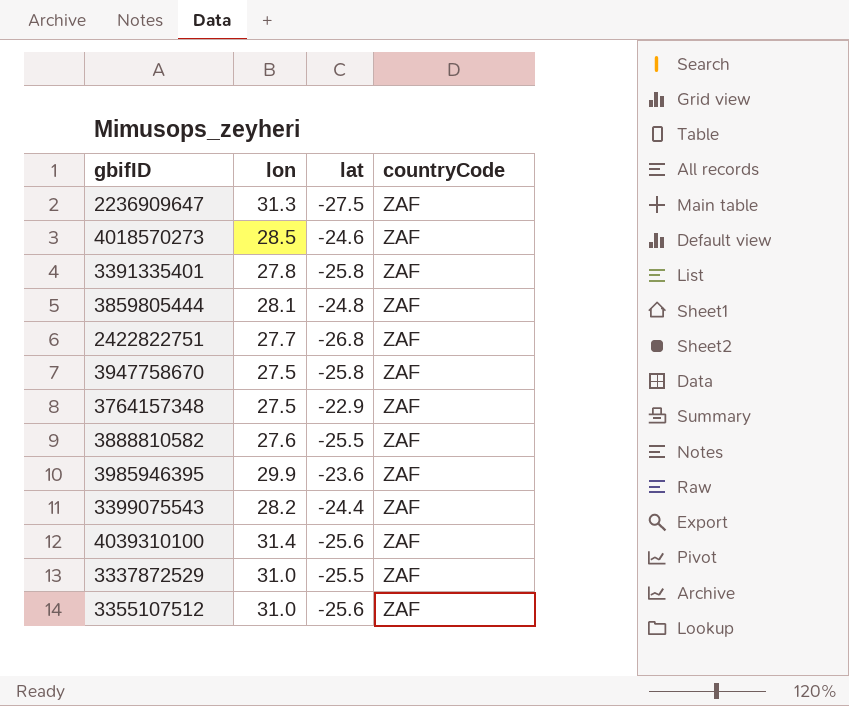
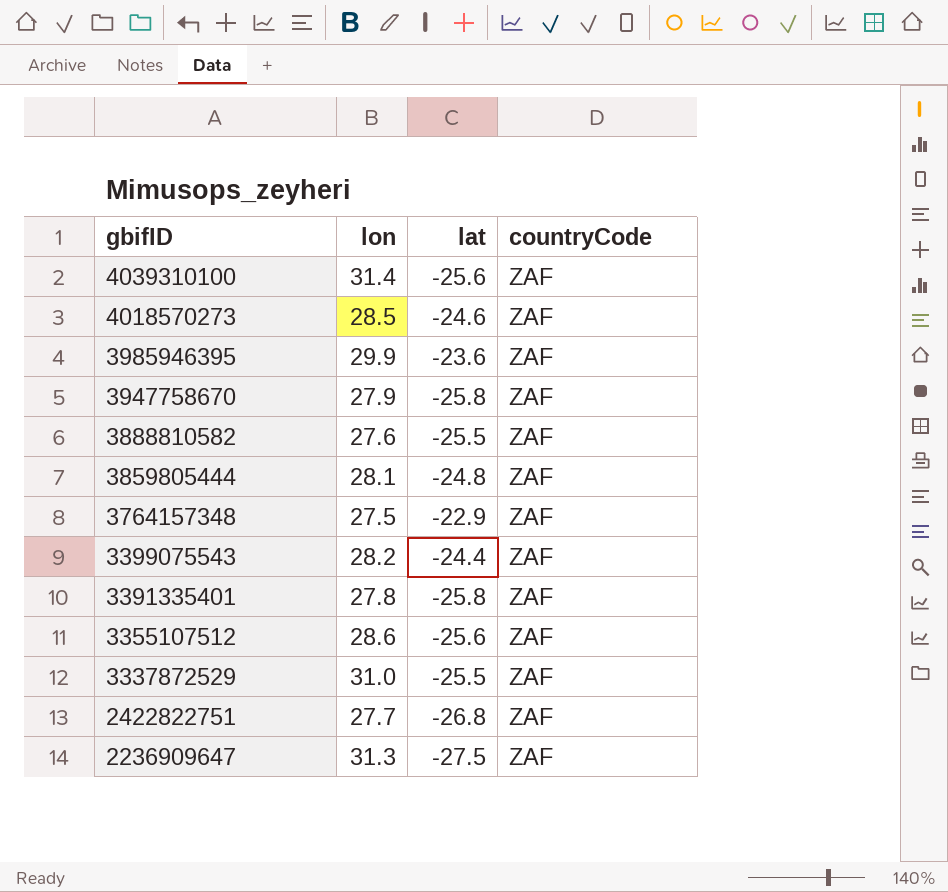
row order: none -> gbifID descending
3947758670 | lon: 27.5 -> 27.9
3355107512 | lon: 31.0 -> 28.6

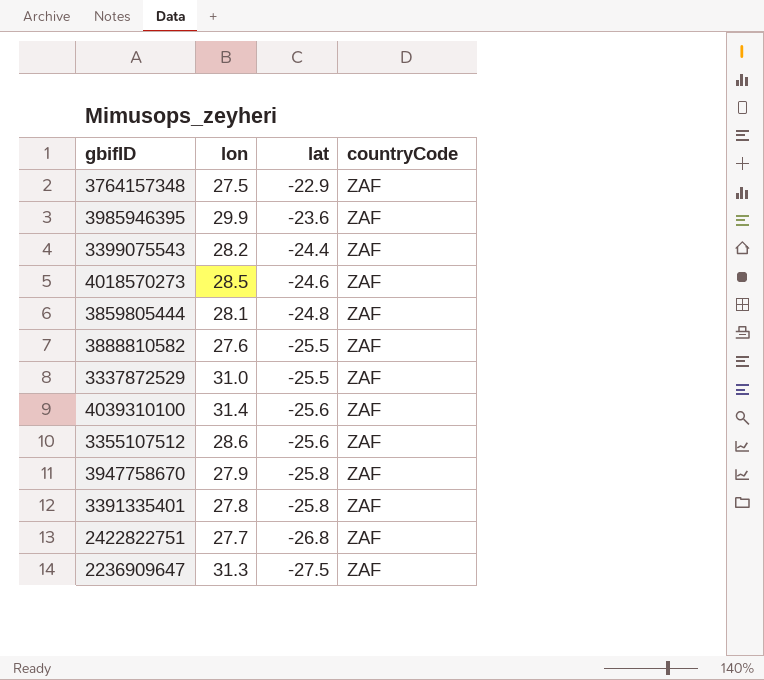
row order: gbifID descending -> lat descending

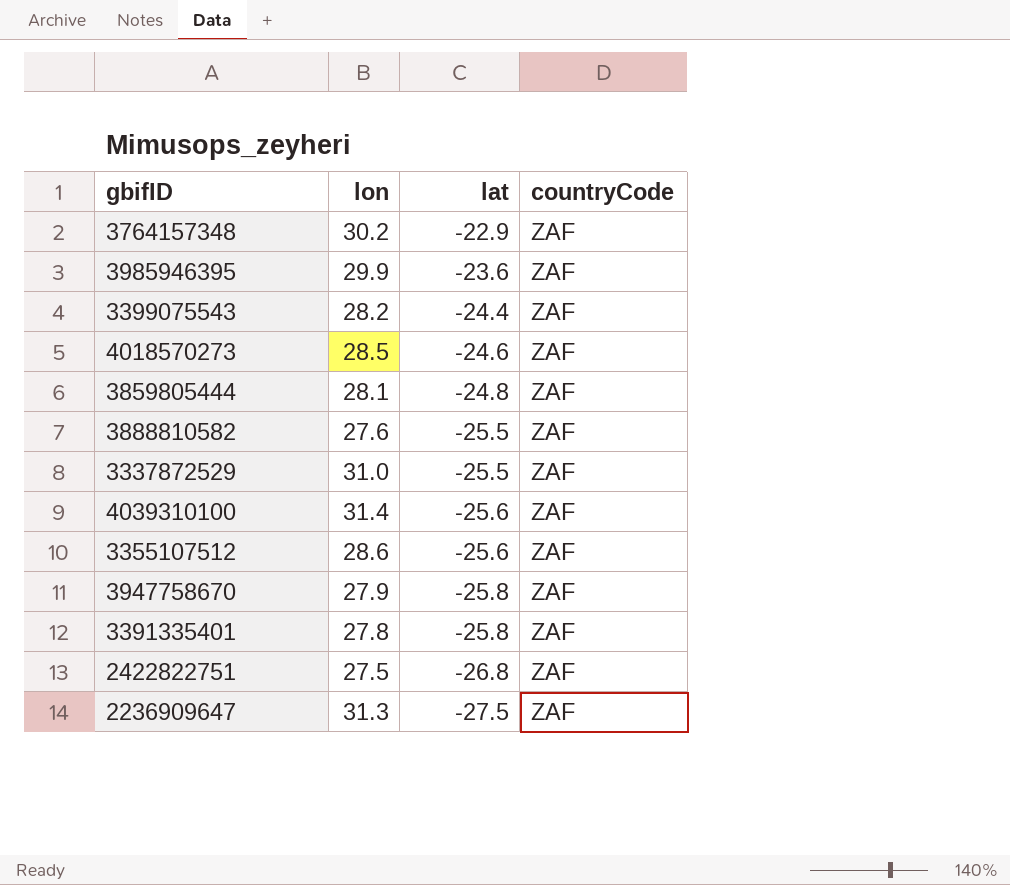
3764157348 | lon: 27.5 -> 30.2
2422822751 | lon: 27.7 -> 27.5

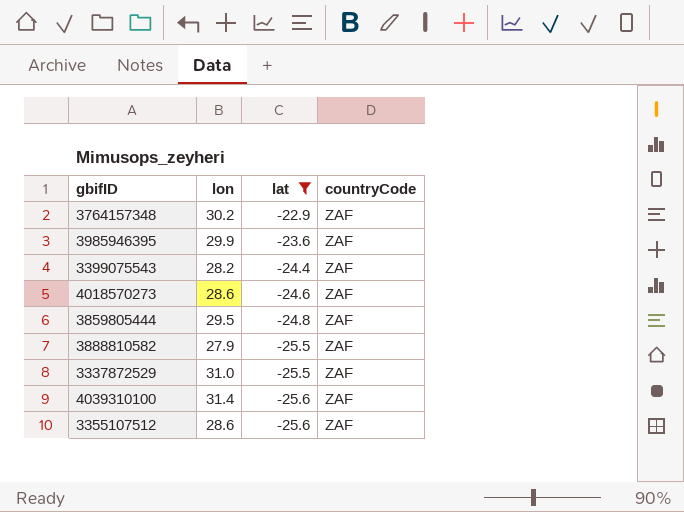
filter: none -> lat >= -25.6
4018570273 | lon: 28.5 -> 28.6
3859805444 | lon: 28.1 -> 29.5
3888810582 | lon: 27.6 -> 27.9

